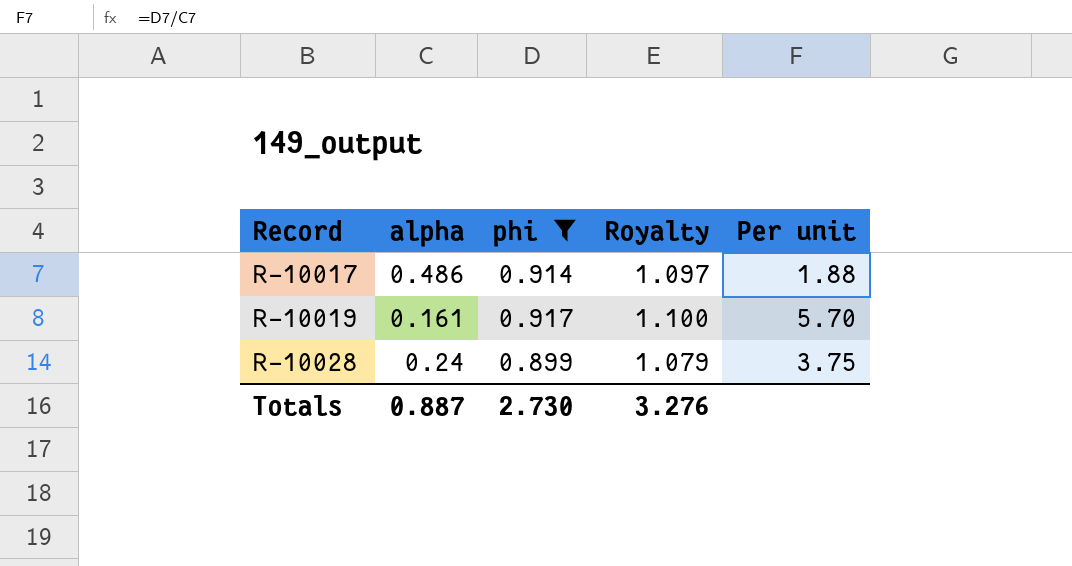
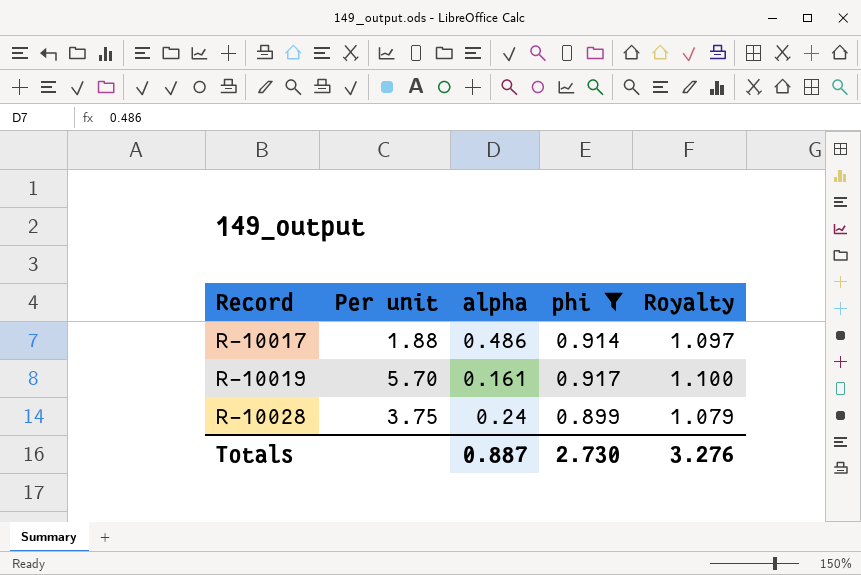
column Per unit | position: 5 -> 2

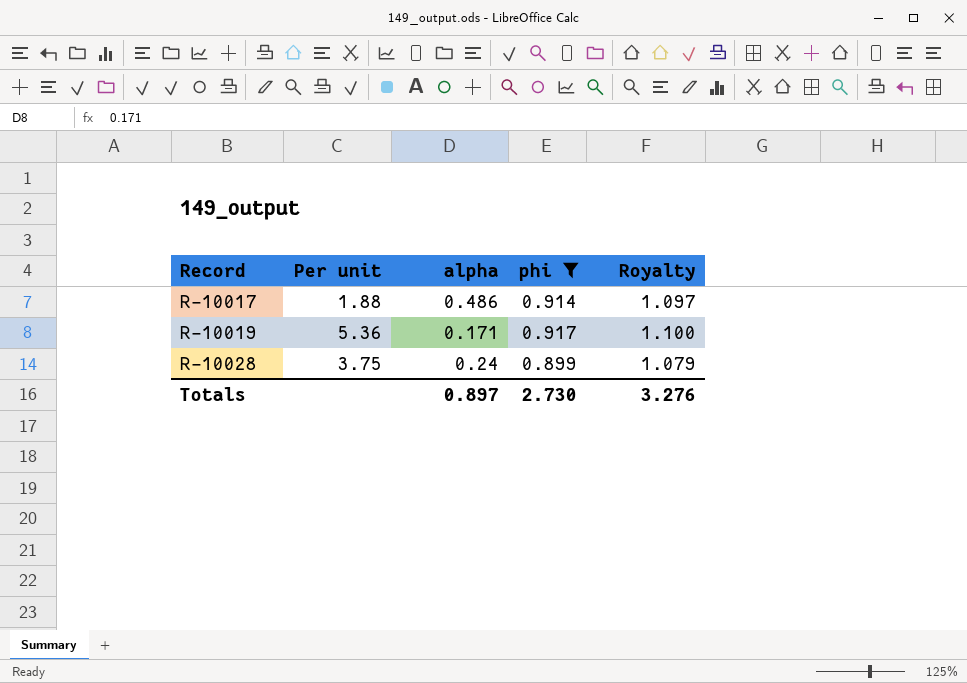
R-10019 | Per unit: 5.70 -> 5.36
R-10019 | alpha: 0.161 -> 0.171
Totals | alpha: 0.887 -> 0.897

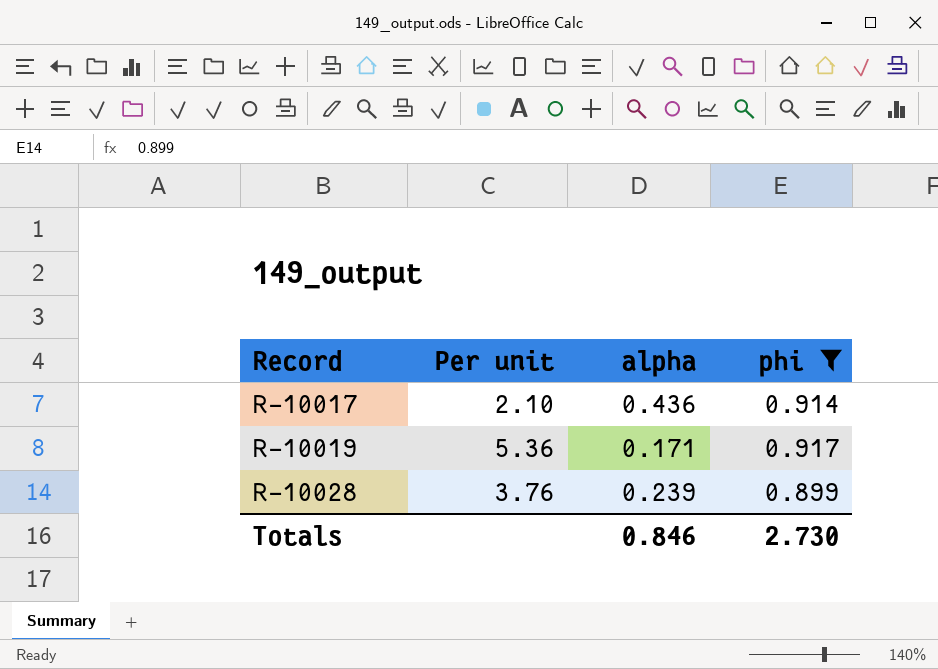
column Royalty | formula: [phi] * 1.2 -> none
R-10017 | Per unit: 1.88 -> 2.10
R-10017 | alpha: 0.486 -> 0.436
R-10028 | Per unit: 3.75 -> 3.76
R-10028 | alpha: 0.24 -> 0.239
Totals | alpha: 0.897 -> 0.846

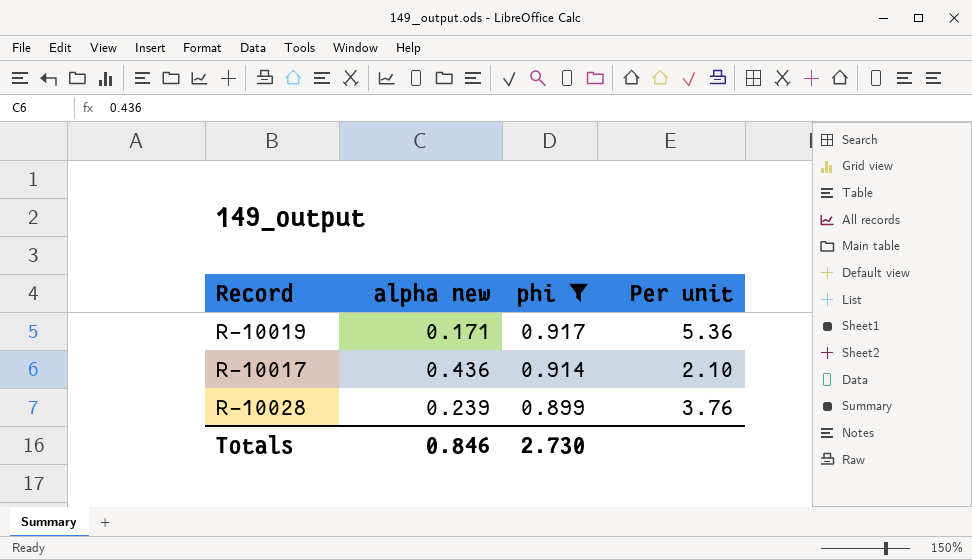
row order: Record ascending -> phi descending
column name: alpha -> alpha new
column Per unit | position: 2 -> 4

